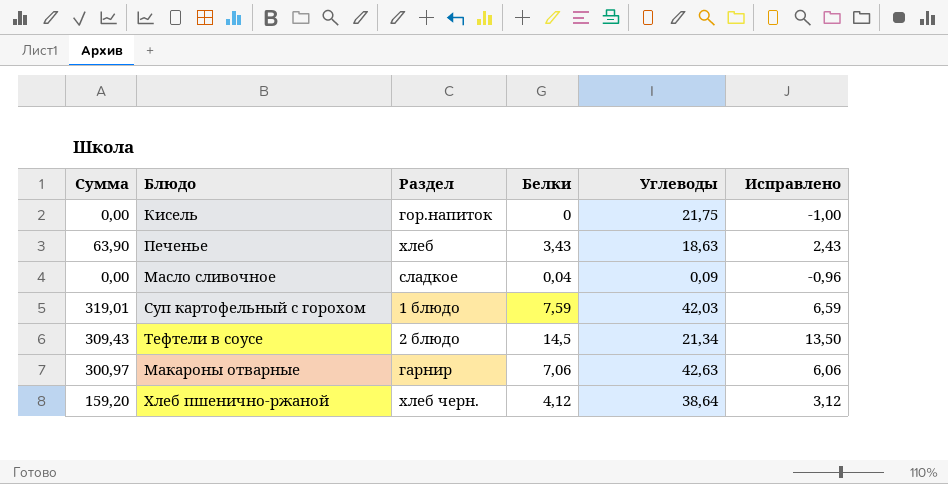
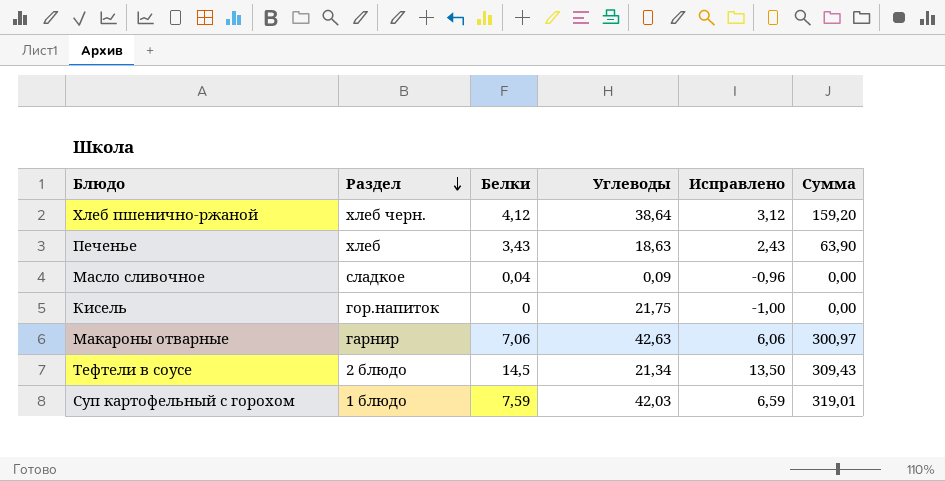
row order: none -> Раздел descending
column Сумма | position: 1 -> 6

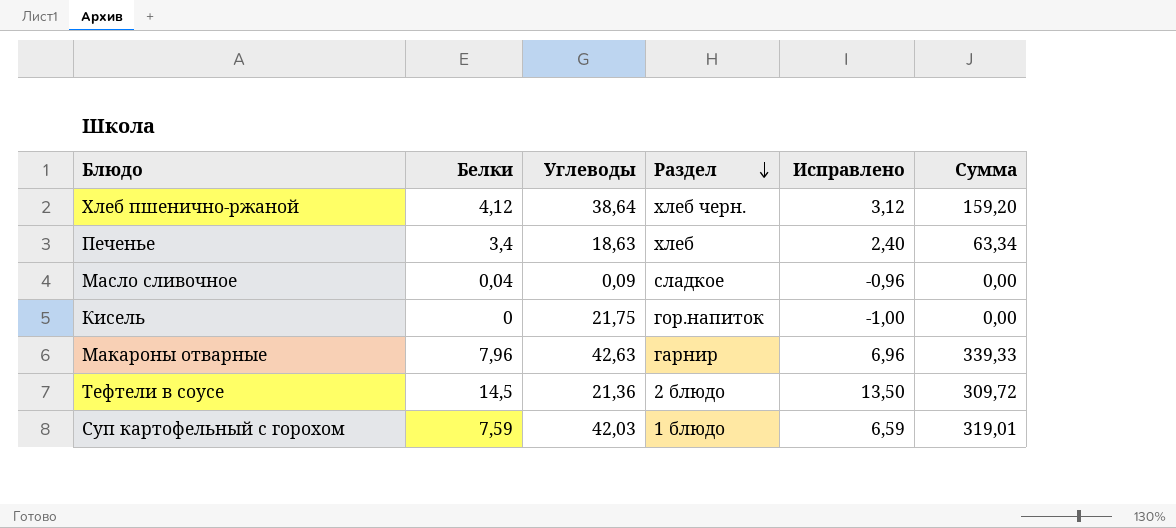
column Раздел | position: 2 -> 4
Печенье | Белки: 3,43 -> 3,4
Печенье | Исправлено: 2,43 -> 2,40
Печенье | Сумма: 63,90 -> 63,34
Макароны отварные | Белки: 7,06 -> 7,96
Макароны отварные | Исправлено: 6,06 -> 6,96
Макароны отварные | Сумма: 300,97 -> 339,33
Тефтели в соусе | Углеводы: 21,34 -> 21,36
Тефтели в соусе | Сумма: 309,43 -> 309,72

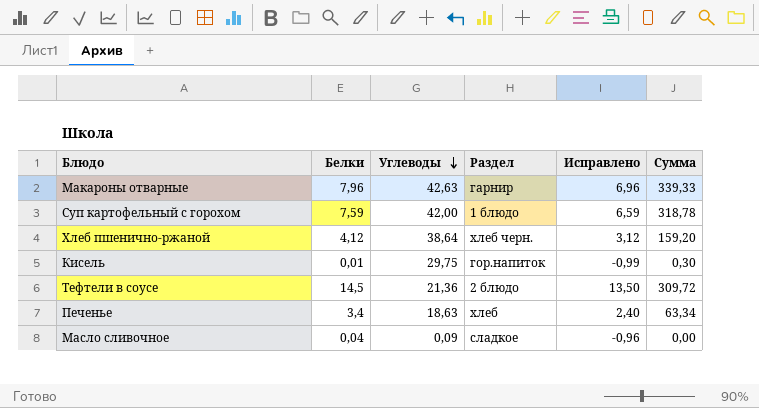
row order: Раздел descending -> Углеводы descending
Суп картофельный с горохом | Углеводы: 42,03 -> 42,00
Суп картофельный с горохом | Сумма: 319,01 -> 318,78
Кисель | Белки: 0 -> 0,01
Кисель | Углеводы: 21,75 -> 29,75
Кисель | Исправлено: -1,00 -> -0,99
Кисель | Сумма: 0,00 -> 0,30

